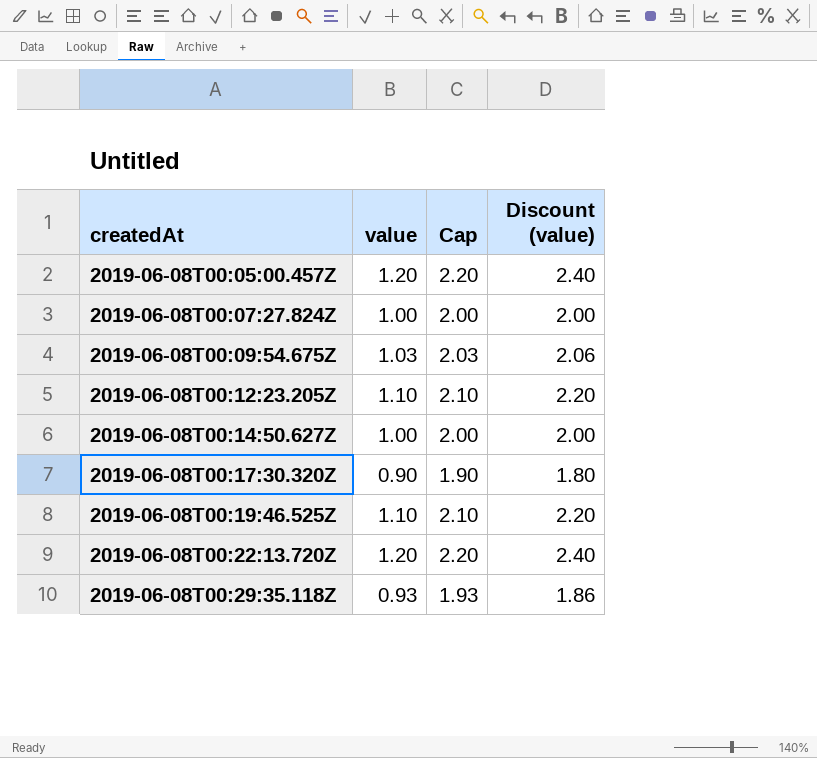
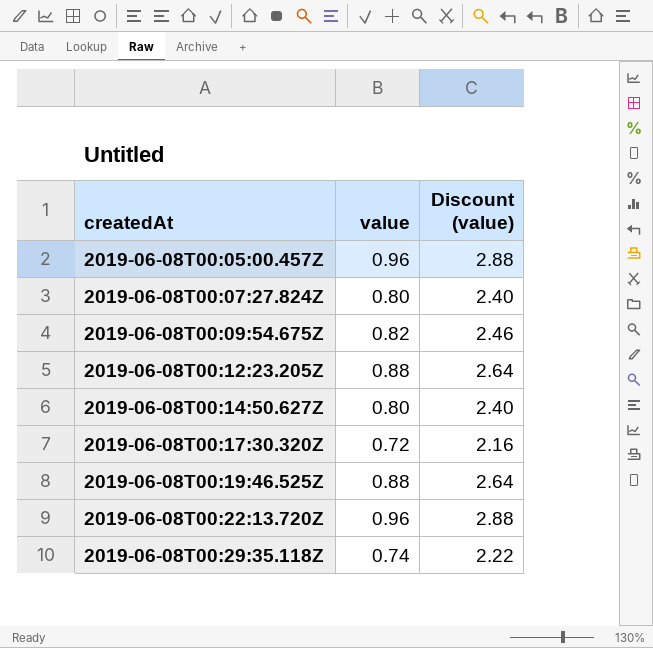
column Cap | formula: [value] + 1 -> none
column Discount (value) | formula: [value] * 2 -> [value] * 3
2019-06-08T00:05:00.457Z | value: 1.20 -> 0.96
2019-06-08T00:07:27.824Z | value: 1.00 -> 0.80
2019-06-08T00:09:54.675Z | value: 1.03 -> 0.82
2019-06-08T00:12:23.205Z | value: 1.10 -> 0.88
2019-06-08T00:14:50.627Z | value: 1.00 -> 0.80
2019-06-08T00:17:30.320Z | value: 0.90 -> 0.72
2019-06-08T00:19:46.525Z | value: 1.10 -> 0.88
2019-06-08T00:22:13.720Z | value: 1.20 -> 0.96
2019-06-08T00:29:35.118Z | value: 0.93 -> 0.74

